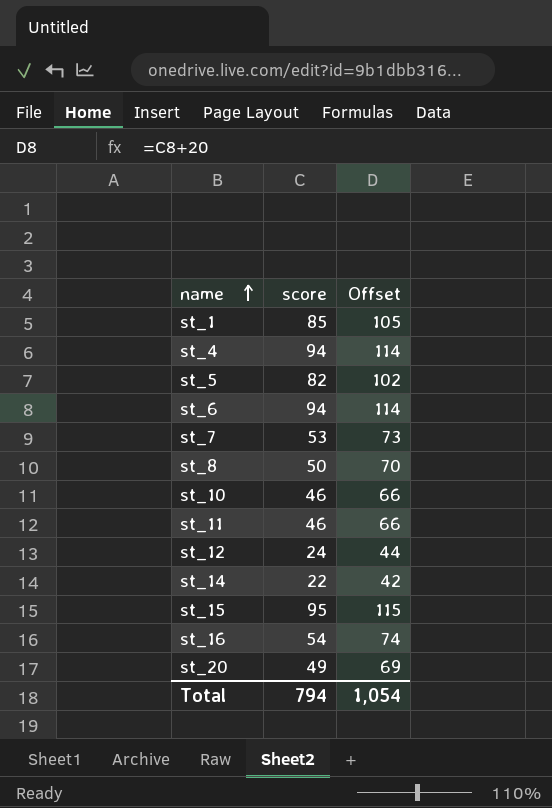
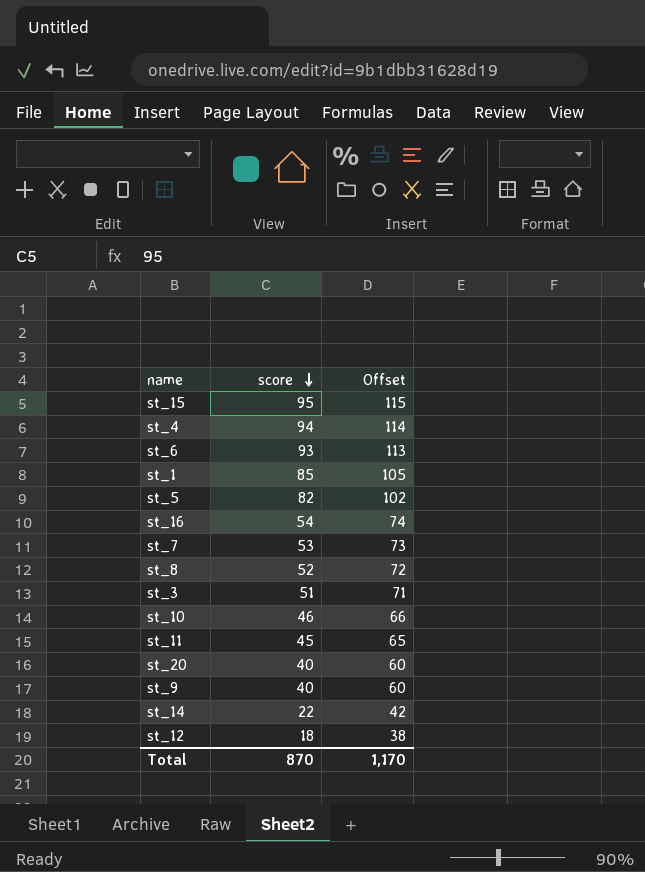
row order: name ascending -> score descending
st_6 | score: 94 -> 93
st_6 | Offset: 114 -> 113
st_8 | score: 50 -> 52
st_8 | Offset: 70 -> 72
row st_3: none -> 51 | 71
st_11 | score: 46 -> 45
st_11 | Offset: 66 -> 65
st_20 | score: 49 -> 40
st_20 | Offset: 69 -> 60
row st_9: none -> 40 | 60
st_12 | score: 24 -> 18
st_12 | Offset: 44 -> 38
Total | score: 794 -> 870
Total | Offset: 1,054 -> 1,170

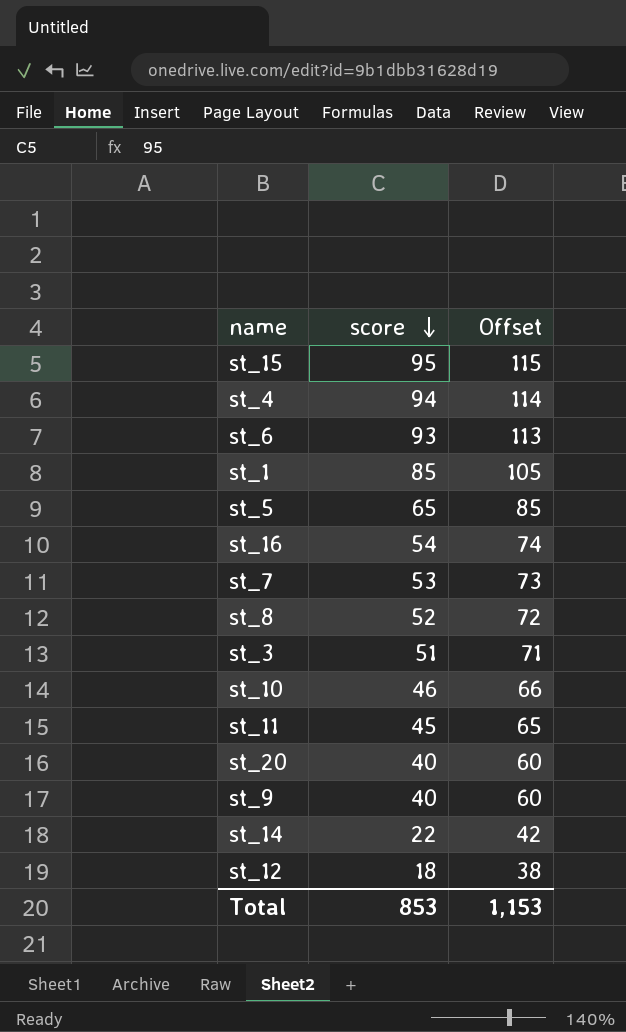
st_5 | score: 82 -> 65
st_5 | Offset: 102 -> 85
Total | score: 870 -> 853
Total | Offset: 1,170 -> 1,153

